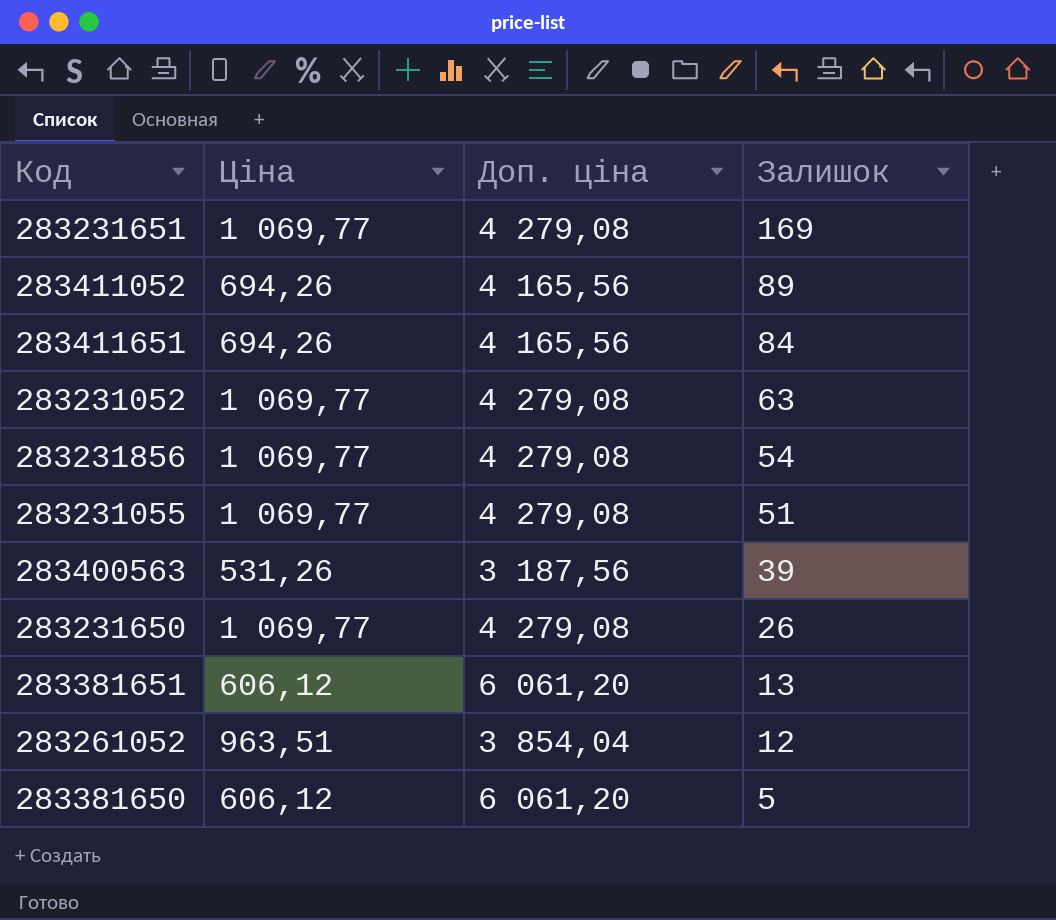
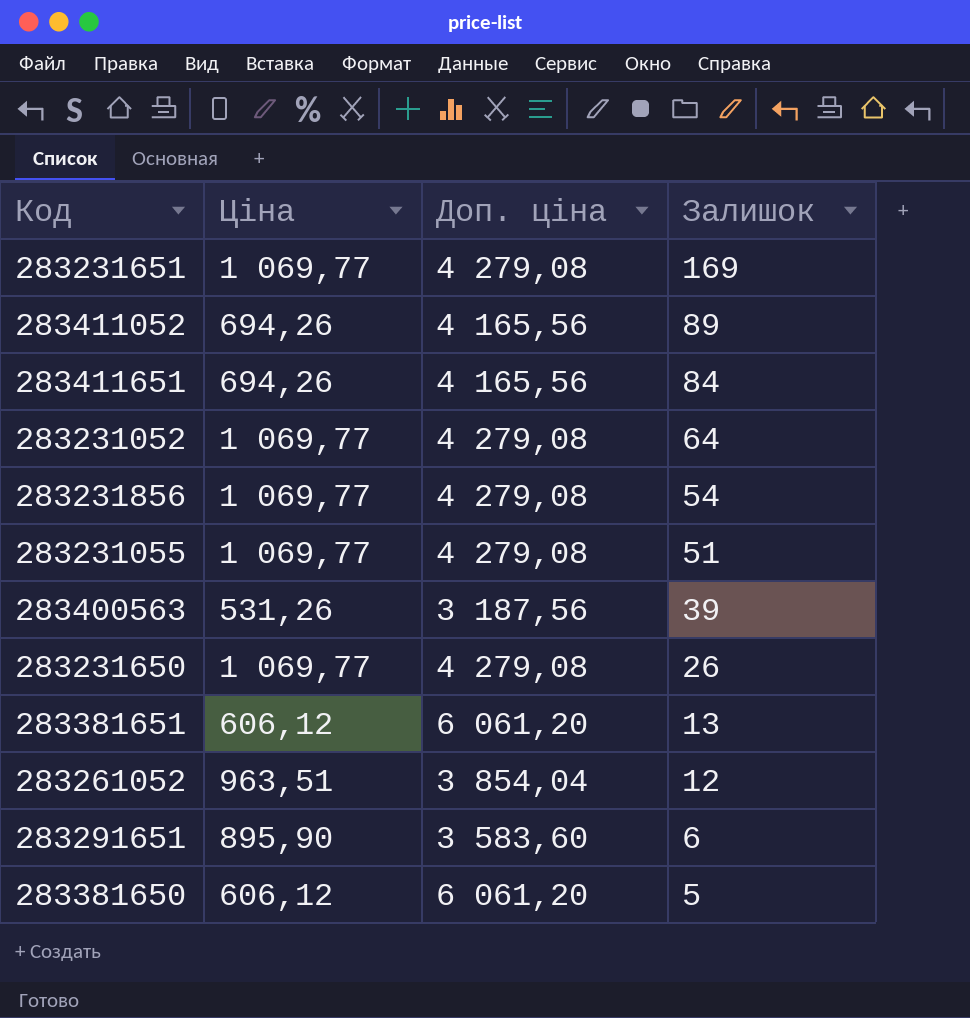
283231052 | Залишок: 63 -> 64
row 283291651: none -> 895,90 | 3 583,60 | 6

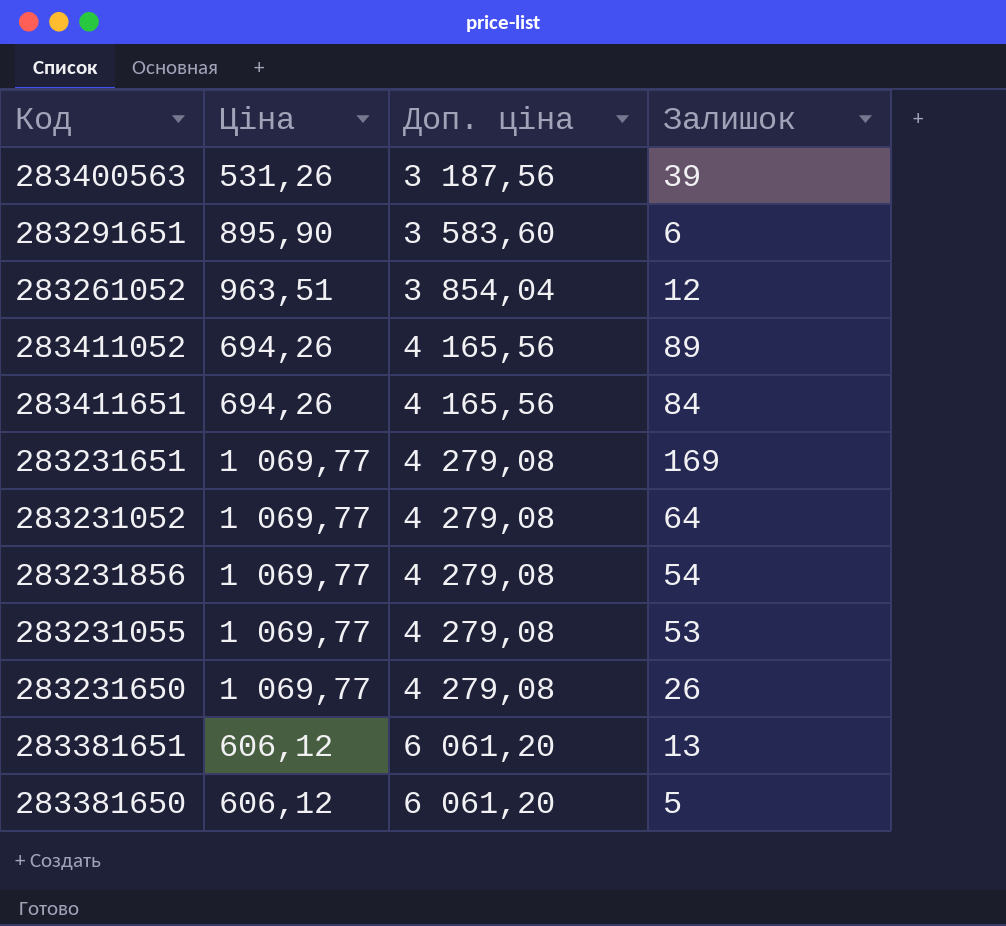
row order: Залишок descending -> Доп. ціна ascending
283231055 | Залишок: 51 -> 53

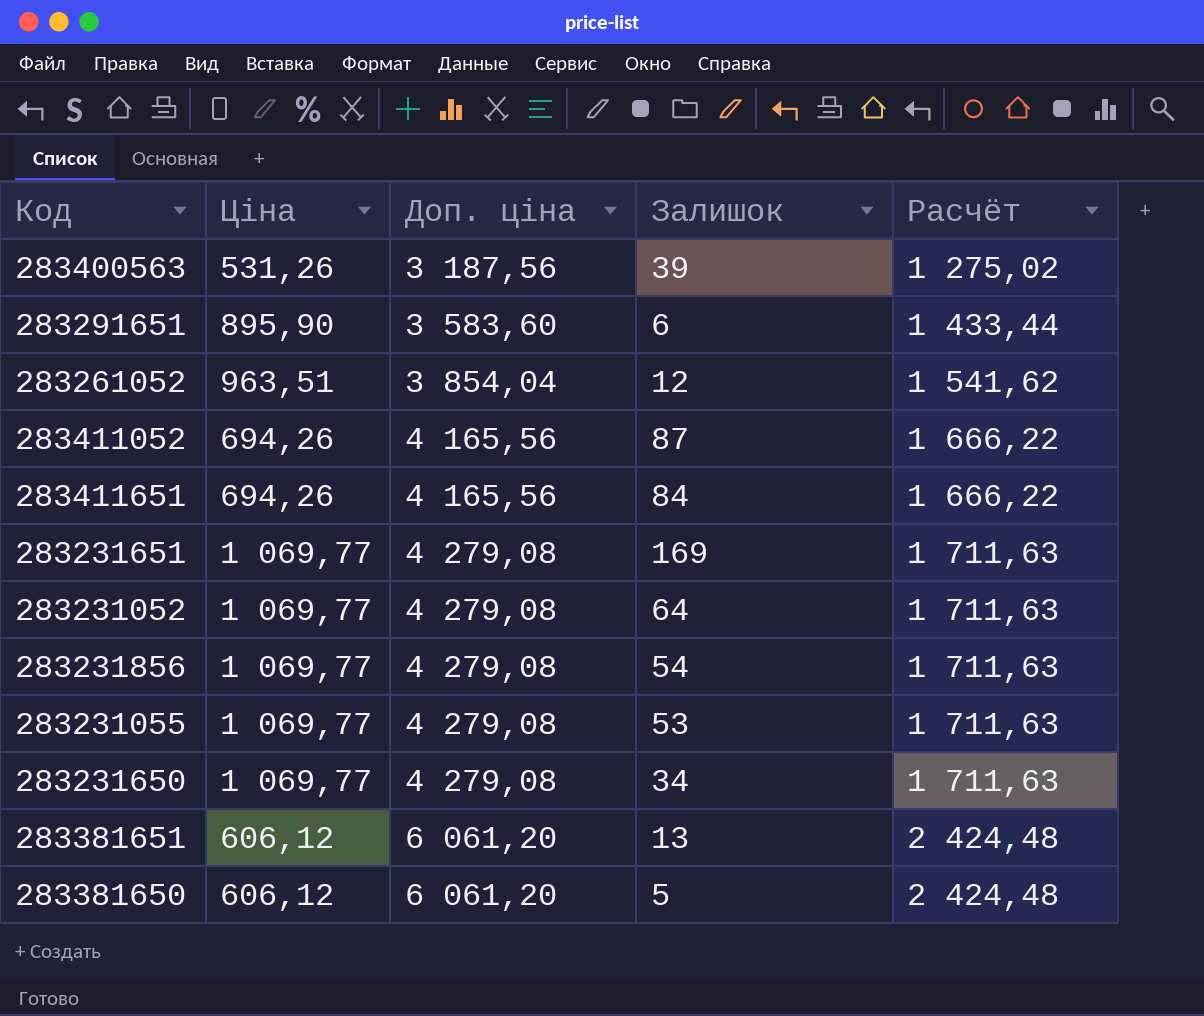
column Расчёт | formula: none -> [Доп. ціна] * 0,4
283411052 | Залишок: 89 -> 87
283231650 | Залишок: 26 -> 34

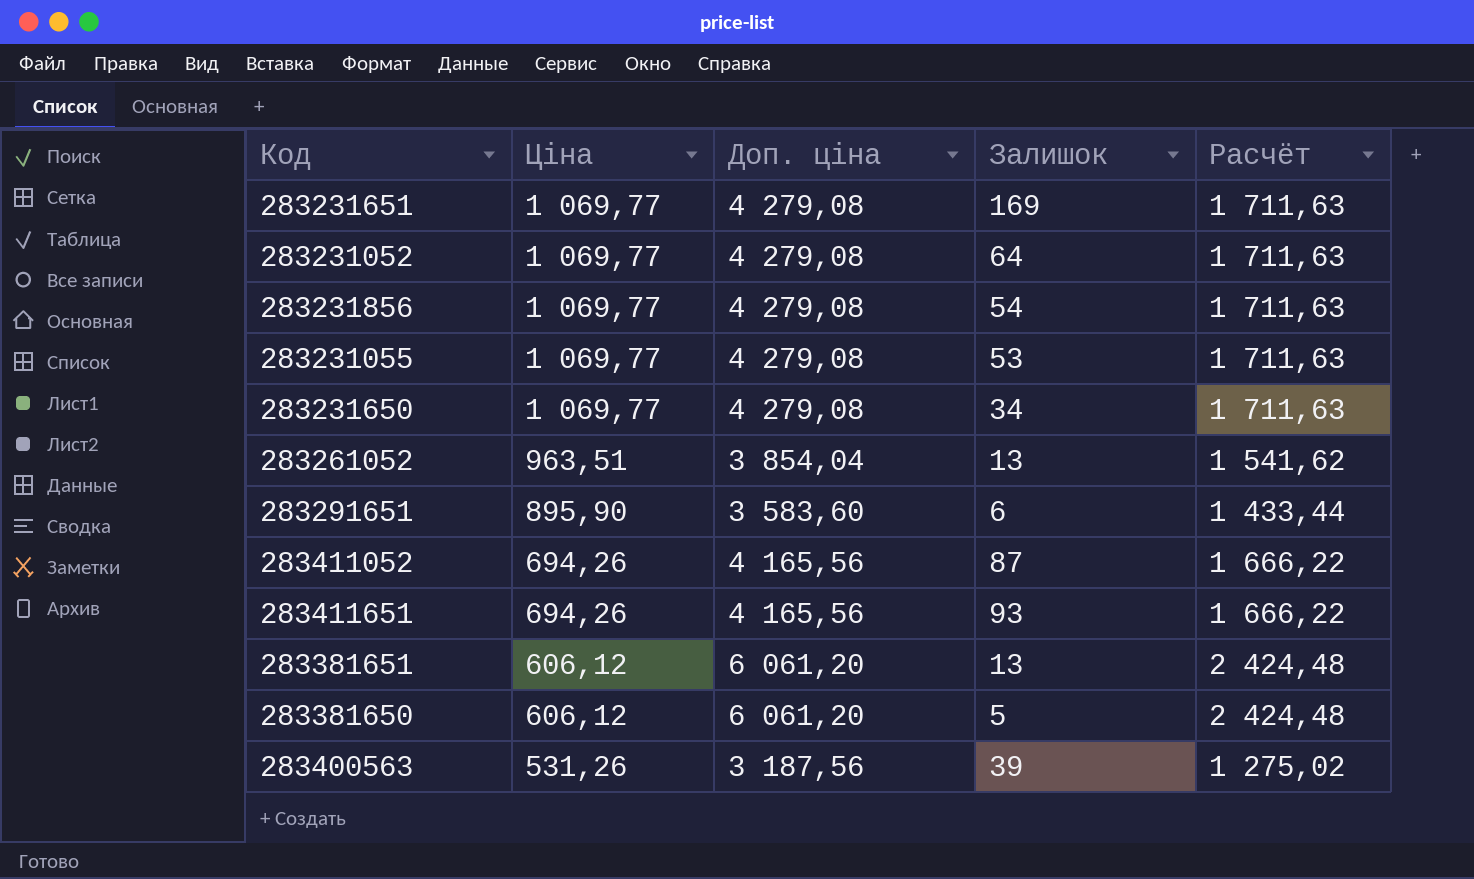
row order: Доп. ціна ascending -> Ціна descending
283261052 | Залишок: 12 -> 13
283411651 | Залишок: 84 -> 93

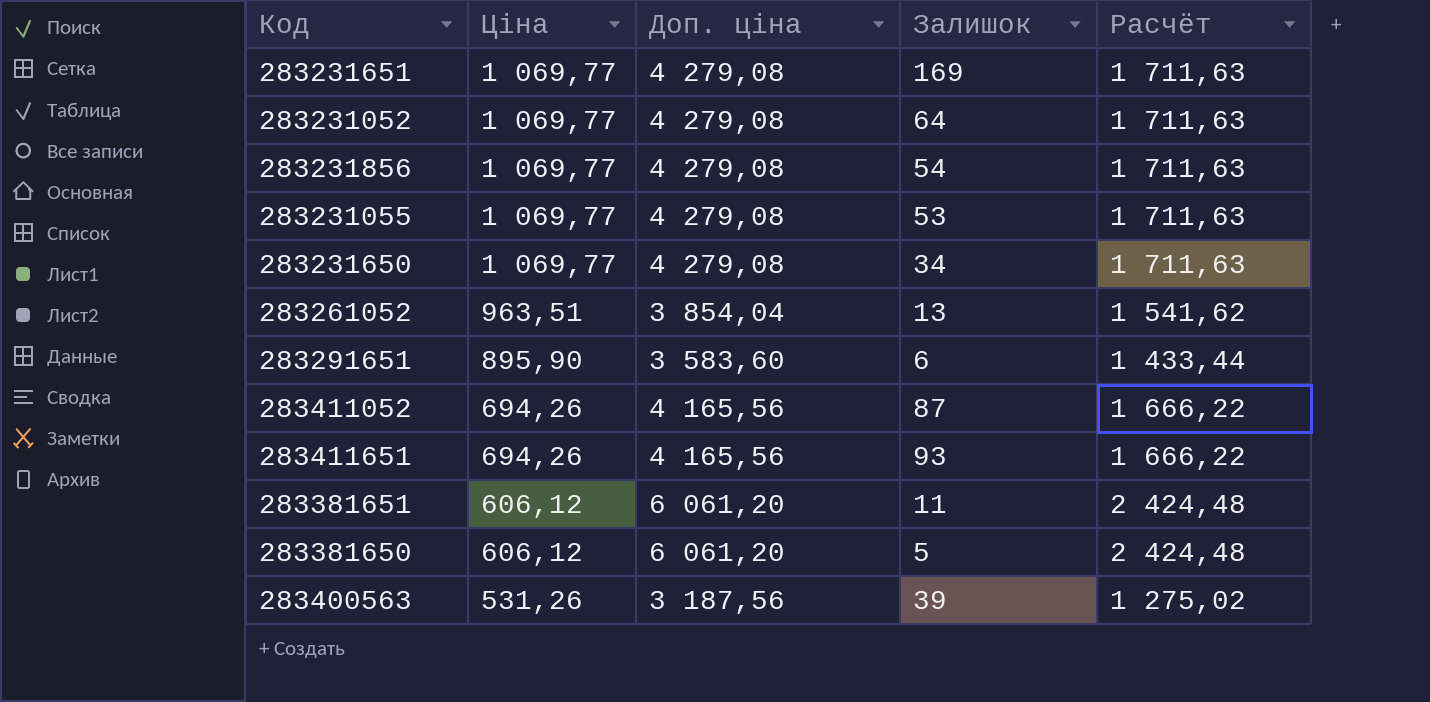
283381651 | Залишок: 13 -> 11

